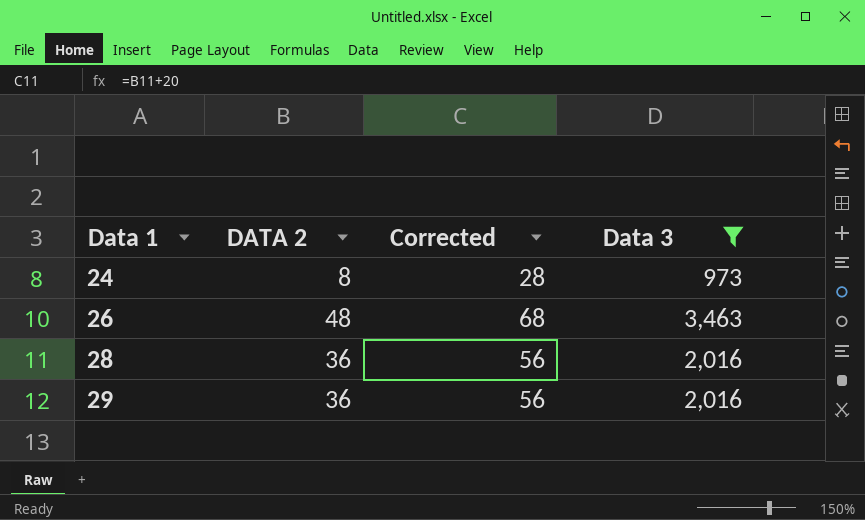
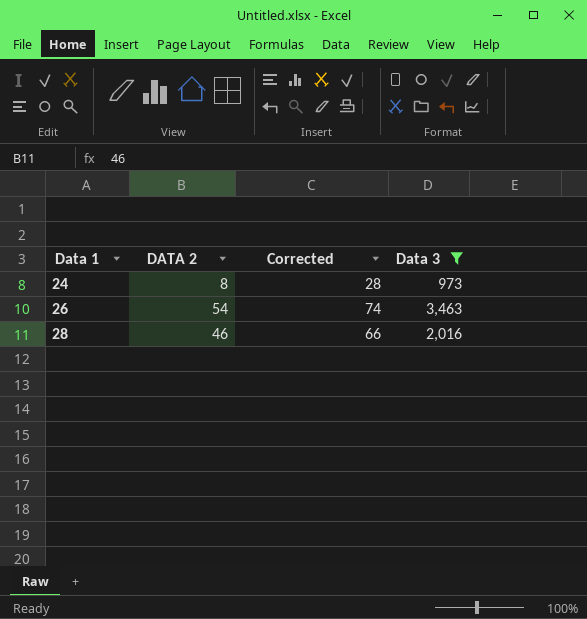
row 29: 36 | 56 | 2,016 -> none
26 | DATA 2: 48 -> 54
26 | Corrected: 68 -> 74
28 | DATA 2: 36 -> 46
28 | Corrected: 56 -> 66

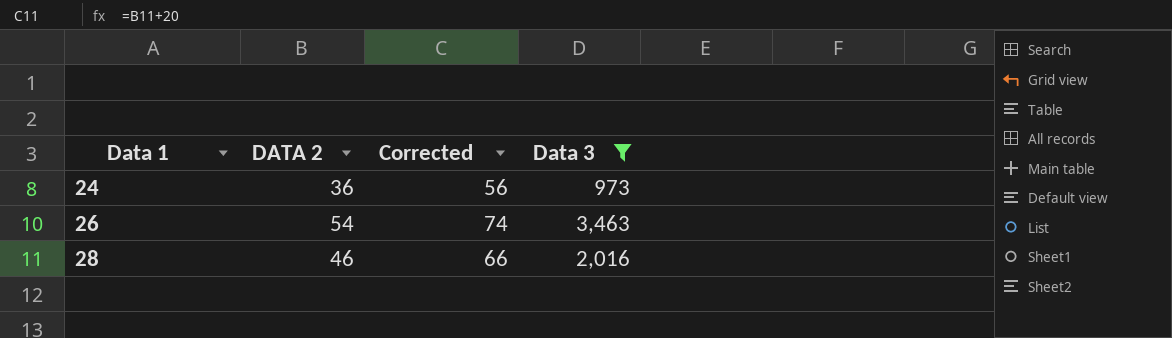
24 | DATA 2: 8 -> 36
24 | Corrected: 28 -> 56

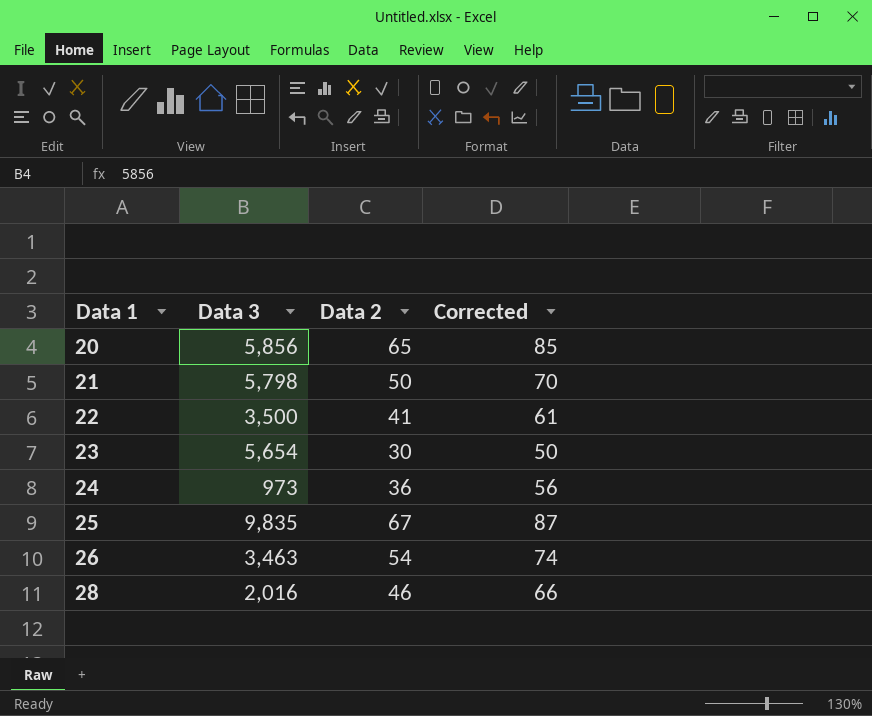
filter: Data 3 <= 3,463 -> none
column Data 3 | position: 4 -> 2
column name: DATA 2 -> Data 2

